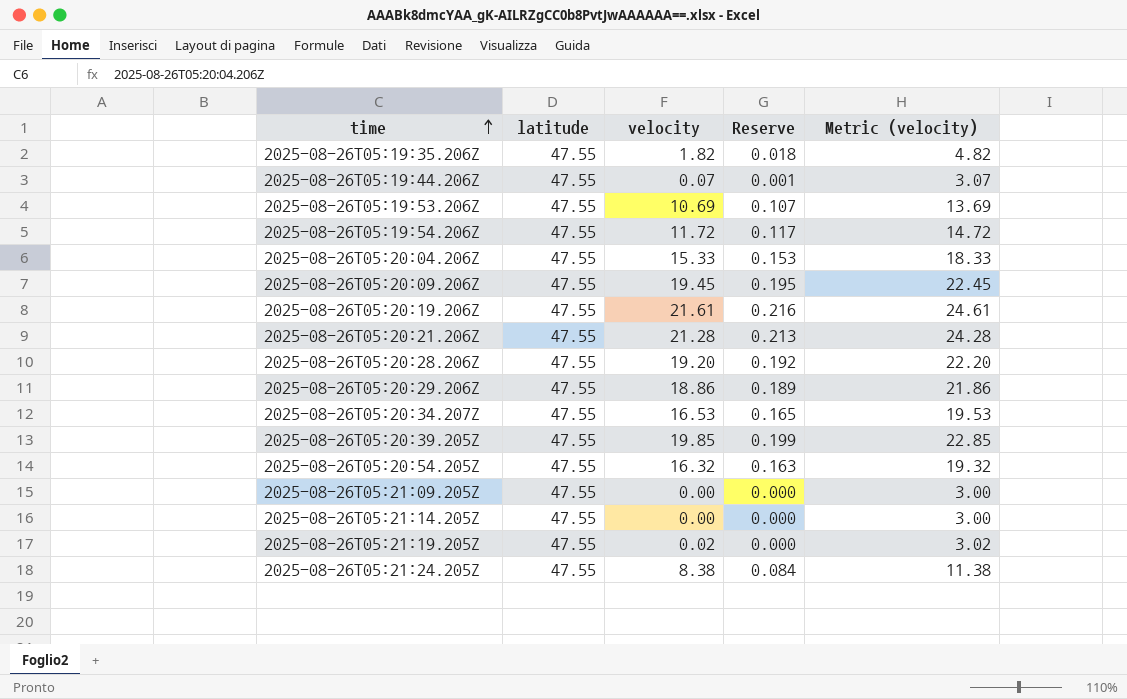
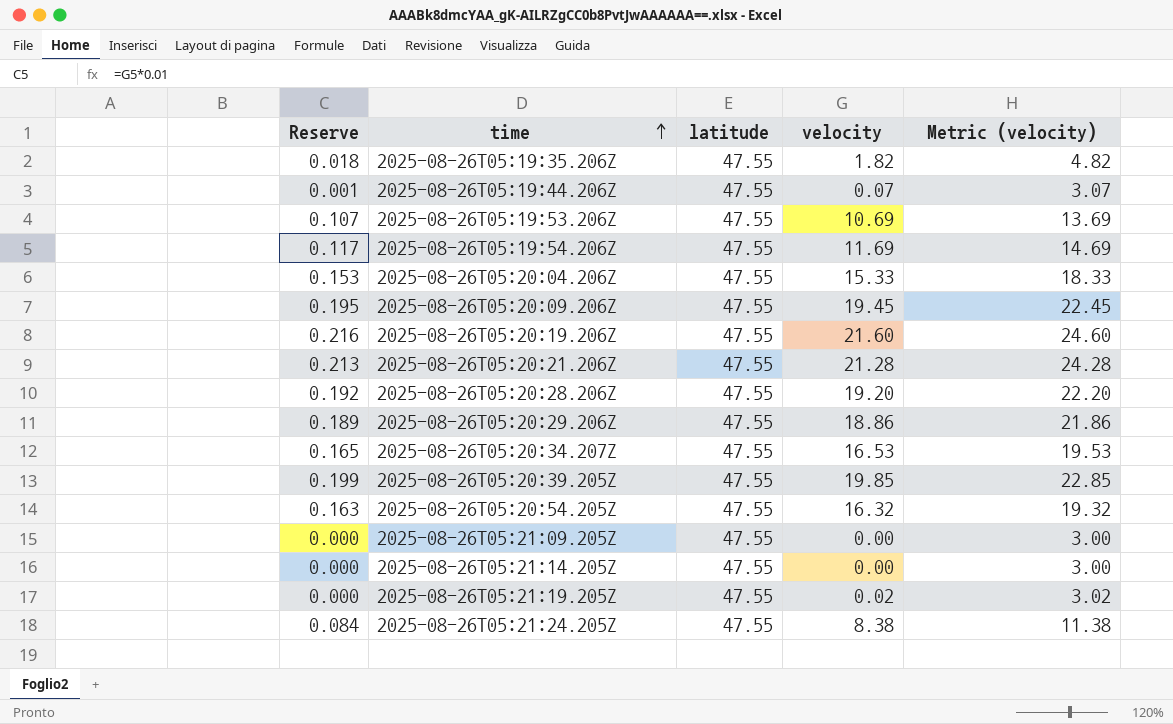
column Reserve | position: 4 -> 1
2025-08-26T05:19:54.206Z | velocity: 11.72 -> 11.69
2025-08-26T05:19:54.206Z | Metric (velocity): 14.72 -> 14.69
2025-08-26T05:20:19.206Z | velocity: 21.61 -> 21.60
2025-08-26T05:20:19.206Z | Metric (velocity): 24.61 -> 24.60

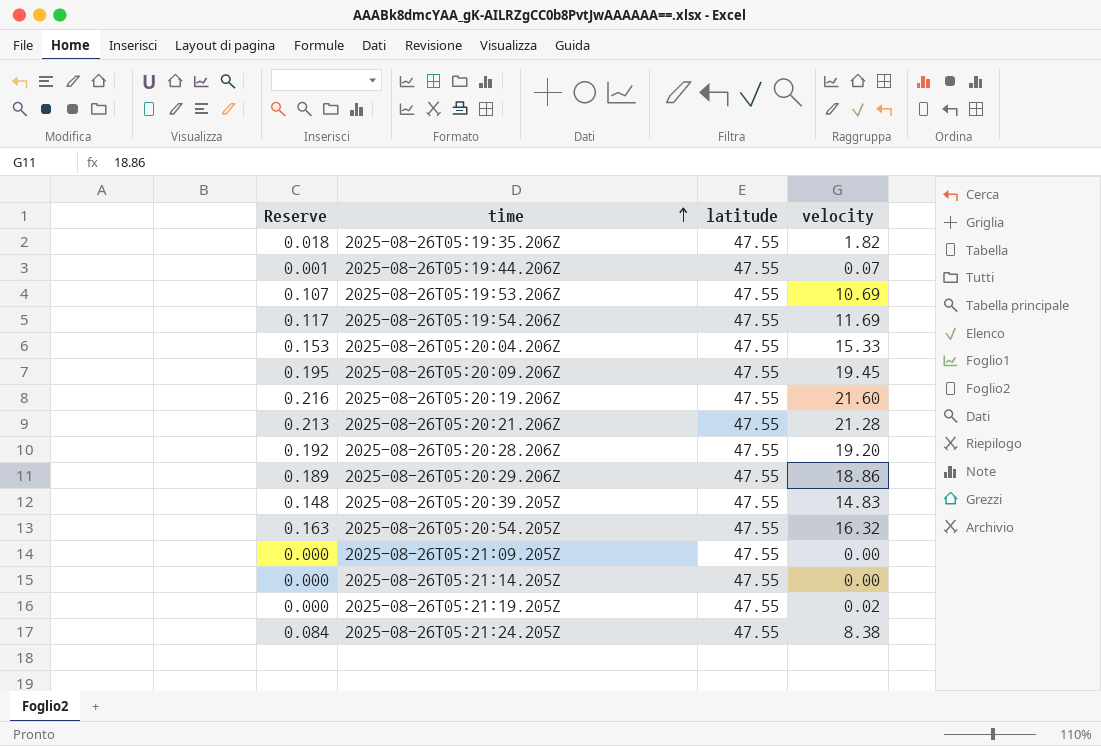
column Metric (velocity) | formula: [velocity] + 3 -> none
row 2025-08-26T05:20:34.207Z: 0.165 | 47.55 | 16.53 | 19.53 -> none
2025-08-26T05:20:39.205Z | Reserve: 0.199 -> 0.148
2025-08-26T05:20:39.205Z | velocity: 19.85 -> 14.83

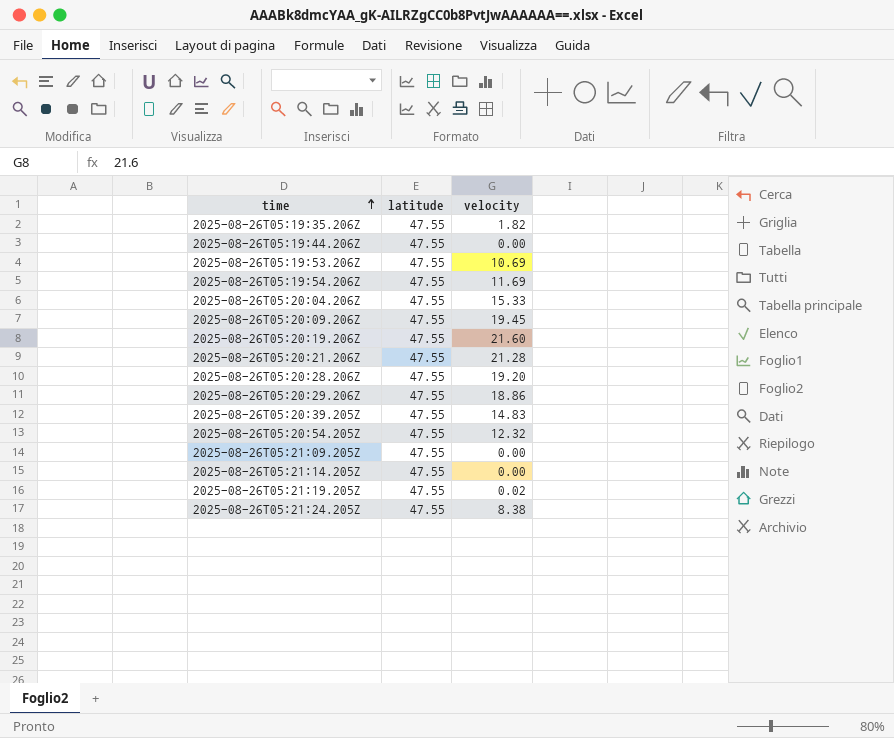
column Reserve | formula: [velocity] * 0.01 -> none
2025-08-26T05:19:44.206Z | velocity: 0.07 -> 0.00
2025-08-26T05:20:54.205Z | velocity: 16.32 -> 12.32

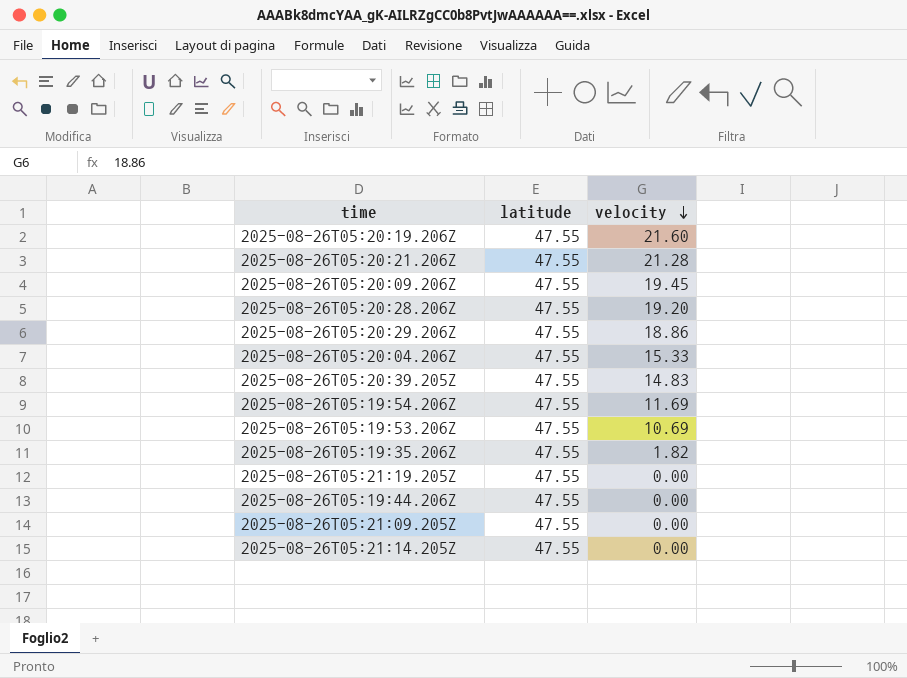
row order: time ascending -> velocity descending
row 2025-08-26T05:20:54.205Z: 47.55 | 12.32 -> none
row 2025-08-26T05:21:24.205Z: 47.55 | 8.38 -> none
2025-08-26T05:21:19.205Z | velocity: 0.02 -> 0.00

